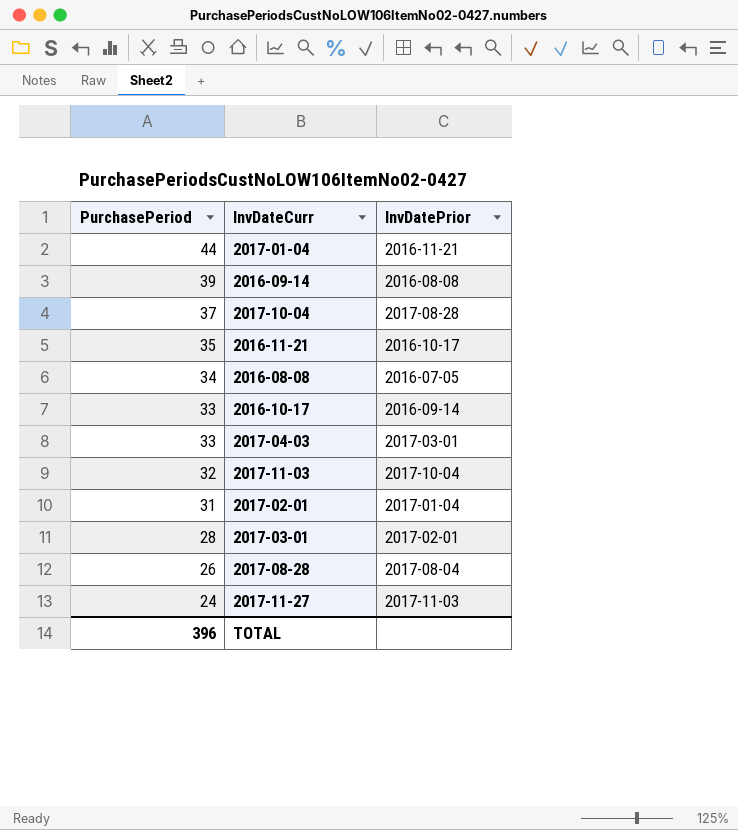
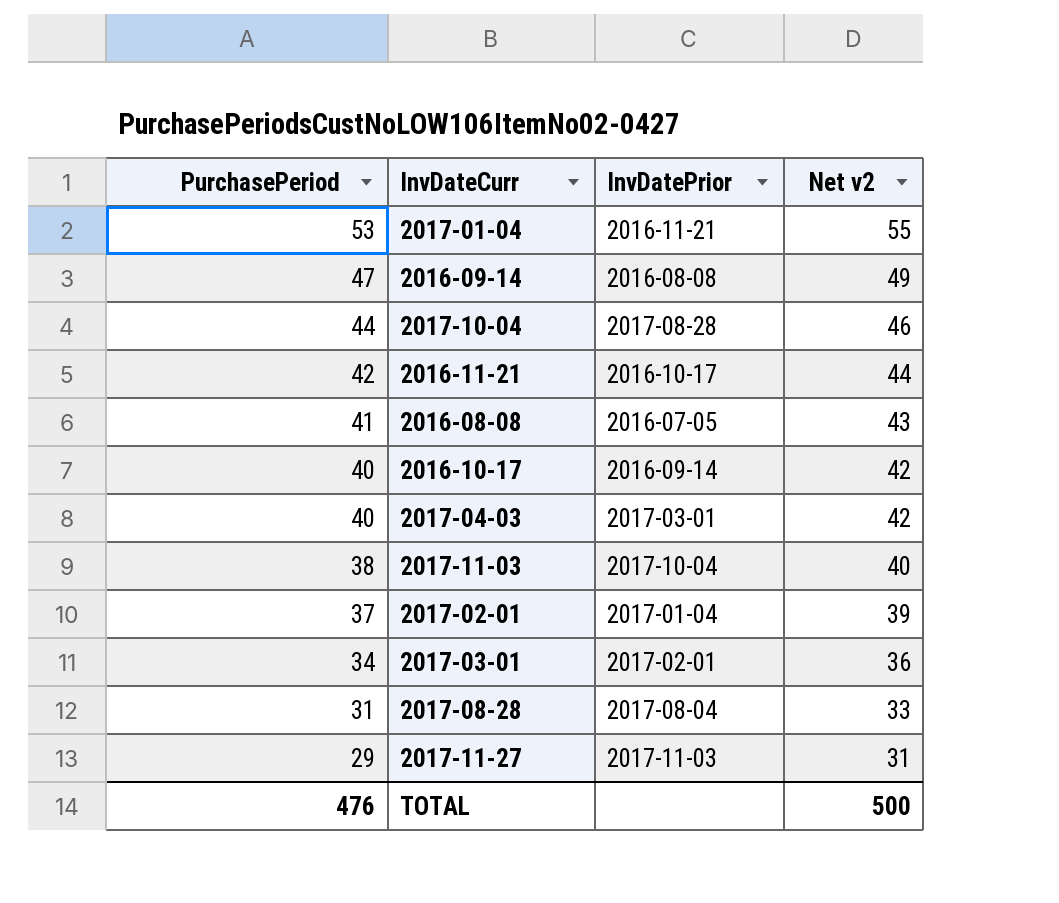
column Net v2 | formula: none -> [PurchasePeriod] + 2
2017-01-04 | PurchasePeriod: 44 -> 53
2016-09-14 | PurchasePeriod: 39 -> 47
2017-10-04 | PurchasePeriod: 37 -> 44
2016-11-21 | PurchasePeriod: 35 -> 42
2016-08-08 | PurchasePeriod: 34 -> 41
2016-10-17 | PurchasePeriod: 33 -> 40
2017-04-03 | PurchasePeriod: 33 -> 40
2017-11-03 | PurchasePeriod: 32 -> 38
2017-02-01 | PurchasePeriod: 31 -> 37
2017-03-01 | PurchasePeriod: 28 -> 34
2017-08-28 | PurchasePeriod: 26 -> 31
2017-11-27 | PurchasePeriod: 24 -> 29
TOTAL | PurchasePeriod: 396 -> 476

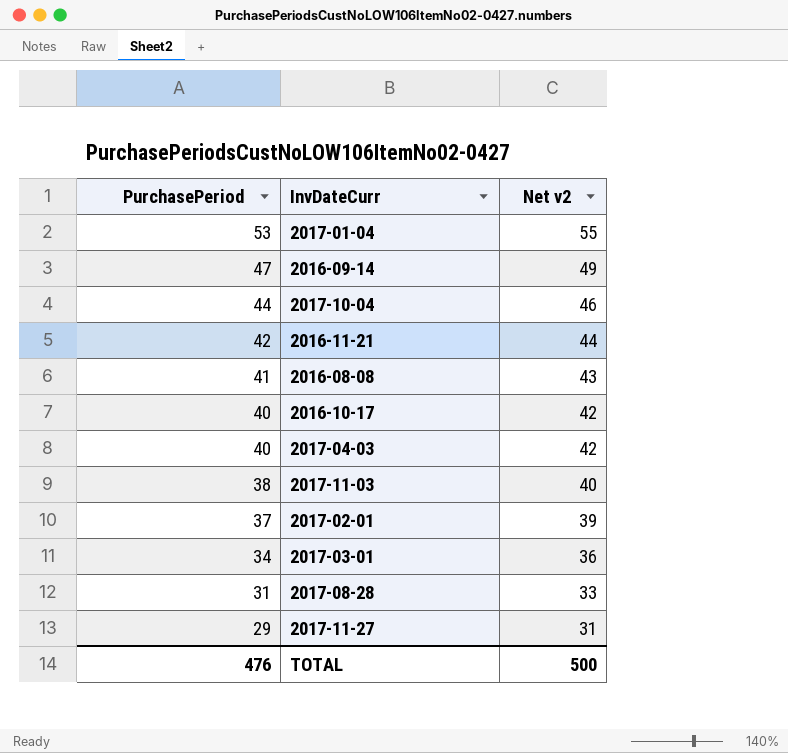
column InvDatePrior | position: 3 -> none

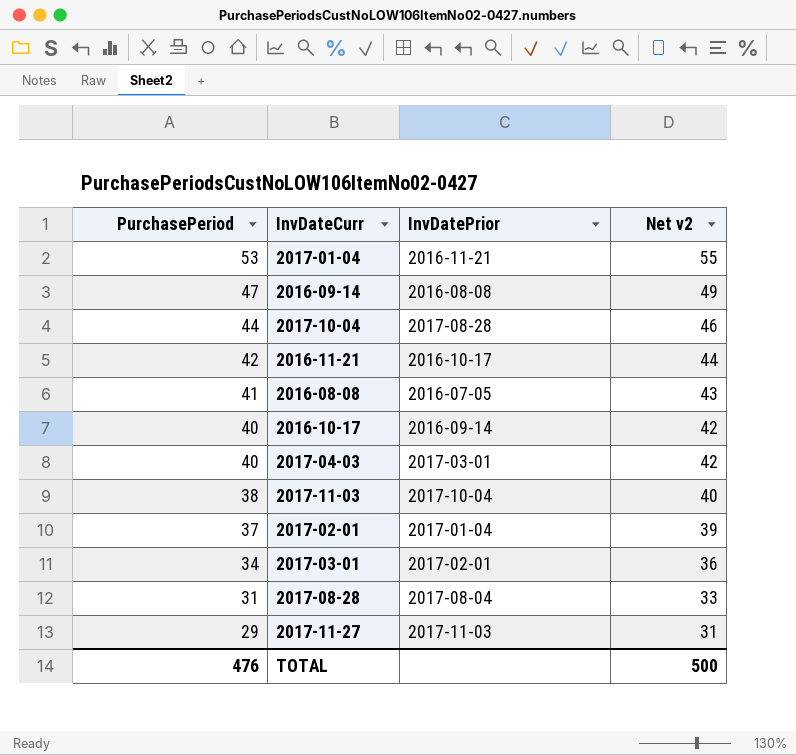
column InvDatePrior | position: none -> 3

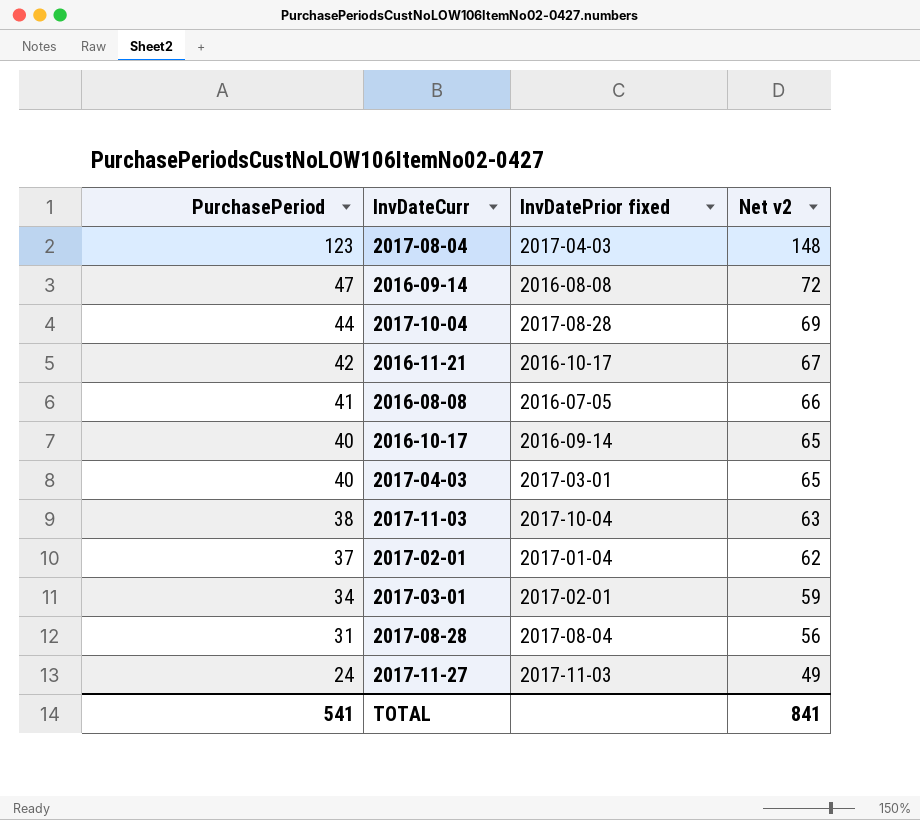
column name: InvDatePrior -> InvDatePrior fixed
column Net v2 | formula: [PurchasePeriod] + 2 -> [PurchasePeriod] + 25
row 2017-01-04: 53 | 2016-11-21 | 55 -> none
row 2017-08-04: none -> 123 | 2017-04-03 | 148
2017-11-27 | PurchasePeriod: 29 -> 24
TOTAL | PurchasePeriod: 476 -> 541
TOTAL | Net v2: 500 -> 841

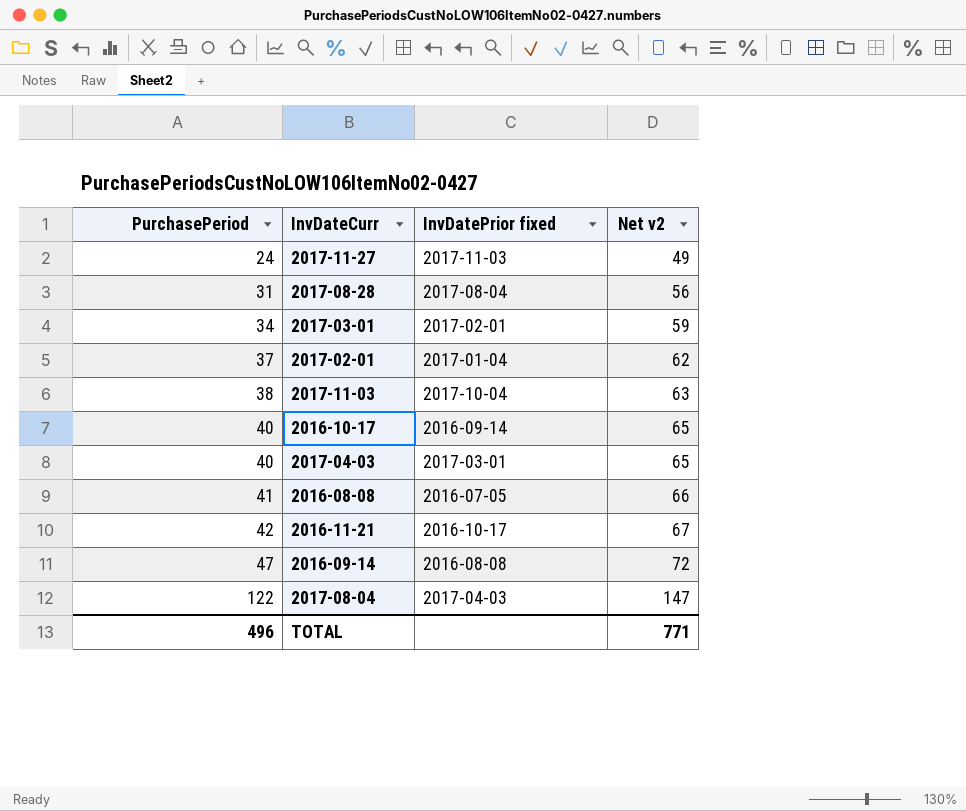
row order: PurchasePeriod descending -> PurchasePeriod ascending
row 2017-10-04: 44 | 2017-08-28 | 69 -> none
2017-08-04 | PurchasePeriod: 123 -> 122
2017-08-04 | Net v2: 148 -> 147
TOTAL | PurchasePeriod: 541 -> 496
TOTAL | Net v2: 841 -> 771

